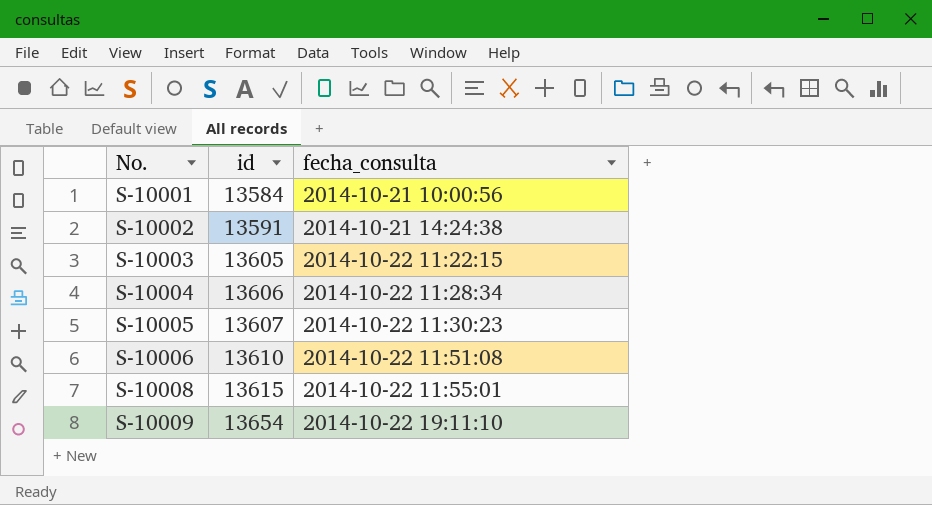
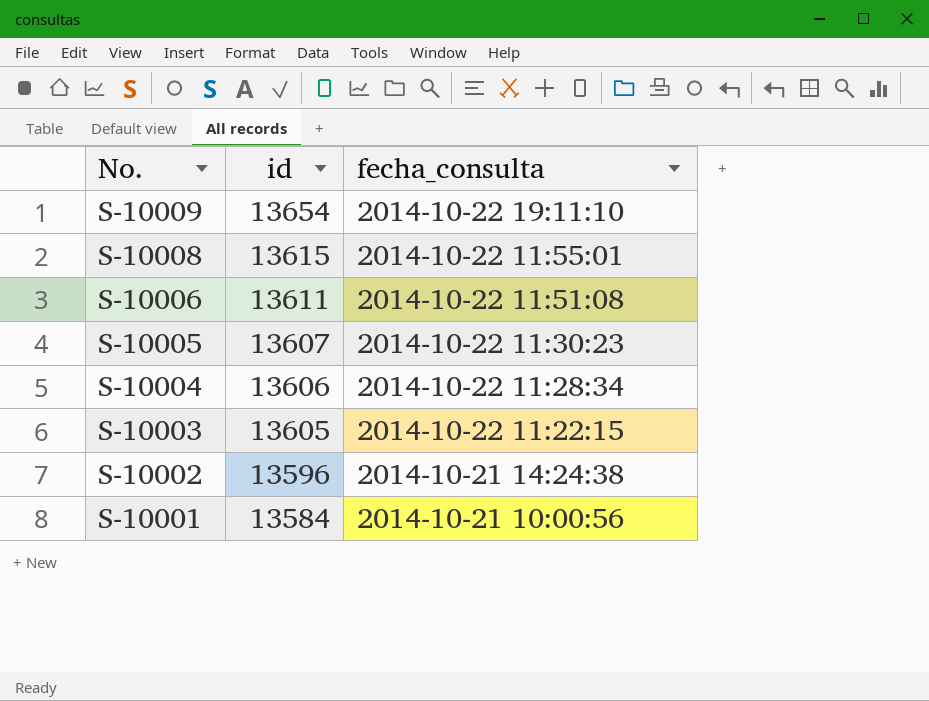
row order: No. ascending -> No. descending
S-10006 | id: 13610 -> 13611
S-10002 | id: 13591 -> 13596

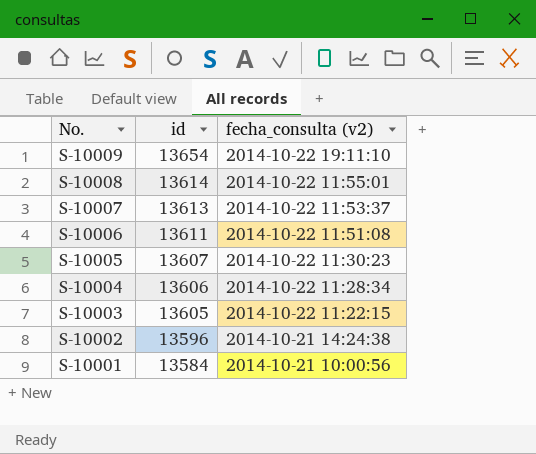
column name: fecha_consulta -> fecha_consulta (v2)
S-10008 | id: 13615 -> 13614
row S-10007: none -> 13613 | 2014-10-22 11:53:37

